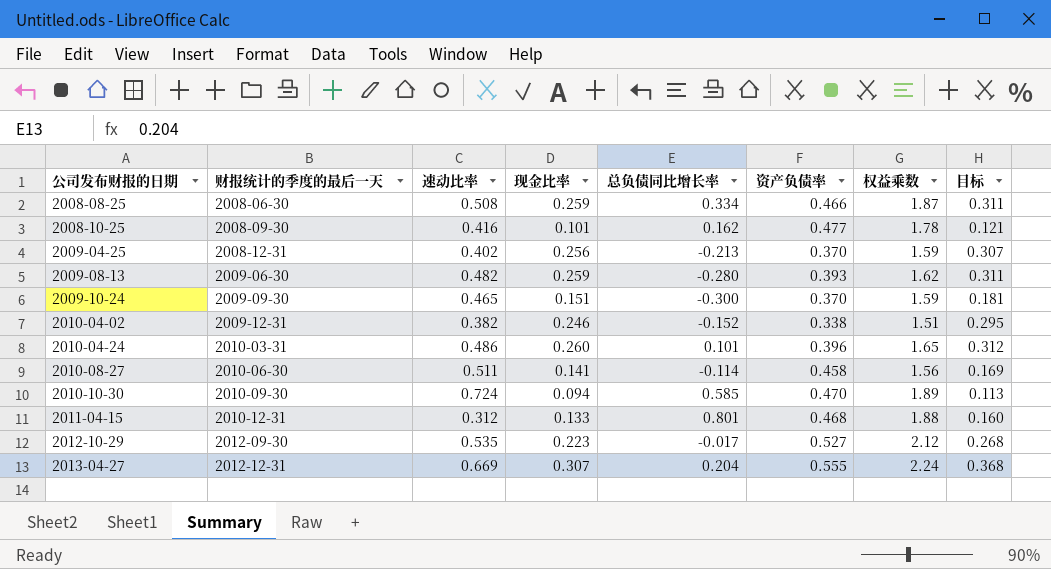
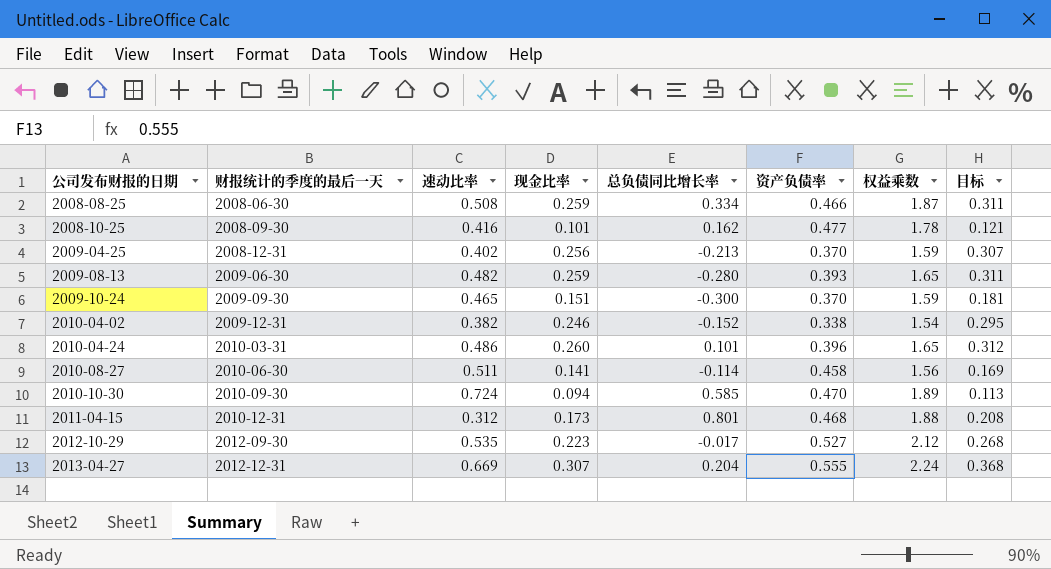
2009-08-13 | 权益乘数: 1.62 -> 1.65
2010-04-02 | 权益乘数: 1.51 -> 1.54
2011-04-15 | 现金比率: 0.133 -> 0.173
2011-04-15 | 目标: 0.160 -> 0.208

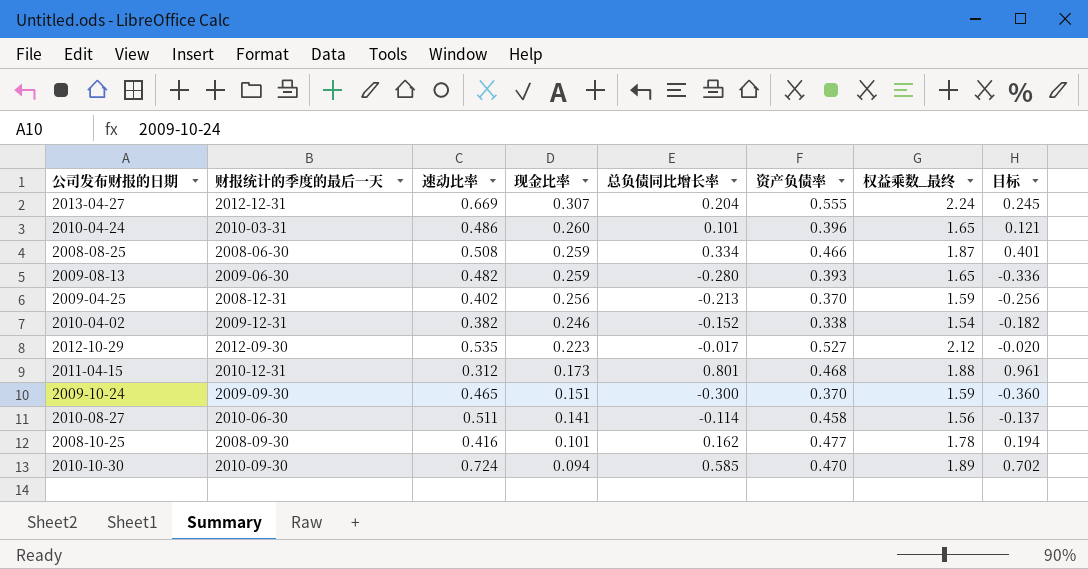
row order: 公司发布财报的日期 ascending -> 现金比率 descending
column name: 权益乘数 -> 权益乘数_最终
column 目标 | formula: [现金比率] * 1.2 -> [总负债同比增长率] * 1.2

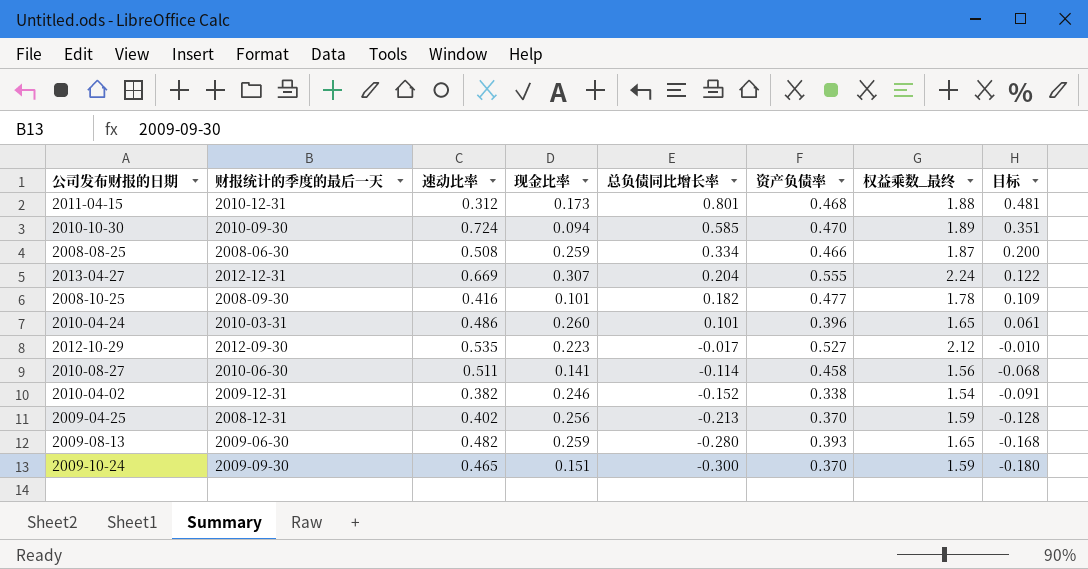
row order: 现金比率 descending -> 总负债同比增长率 descending
column 目标 | formula: [总负债同比增长率] * 1.2 -> [总负债同比增长率] * 0.6
2008-10-25 | 总负债同比增长率: 0.162 -> 0.182

